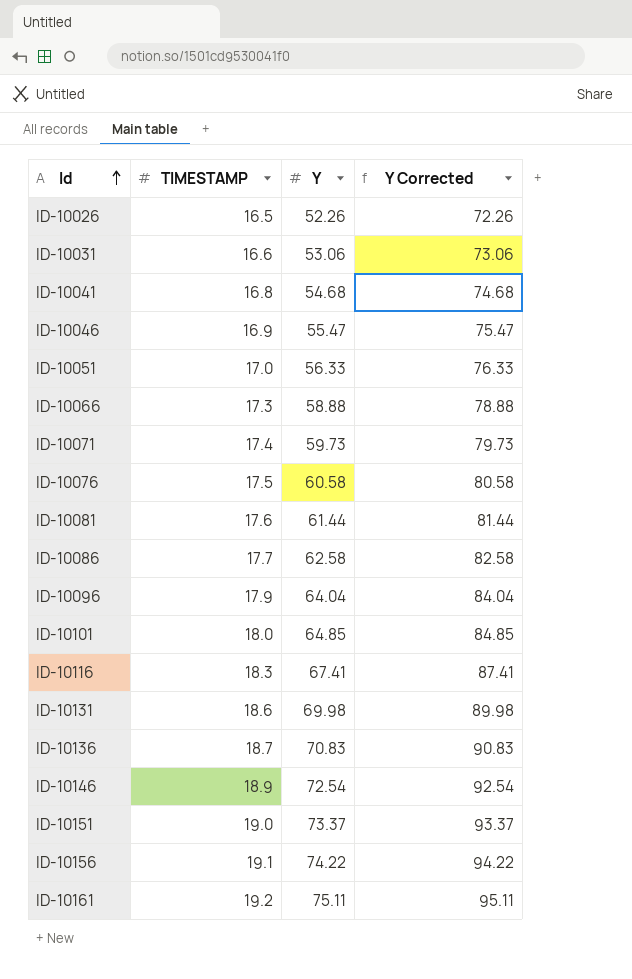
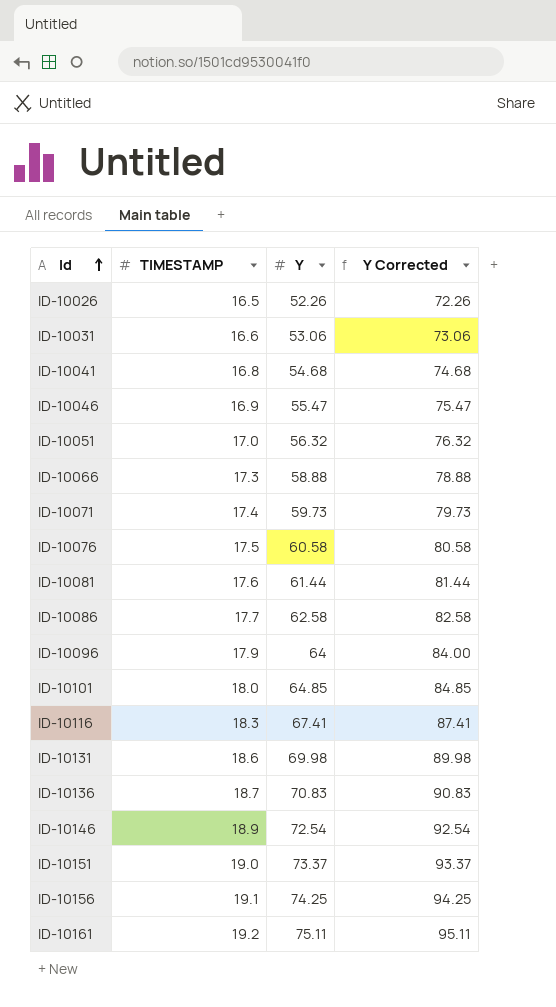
ID-10051 | Y: 56.33 -> 56.32
ID-10051 | Y Corrected: 76.33 -> 76.32
ID-10096 | Y: 64.04 -> 64
ID-10096 | Y Corrected: 84.04 -> 84.00
ID-10156 | Y: 74.22 -> 74.25
ID-10156 | Y Corrected: 94.22 -> 94.25

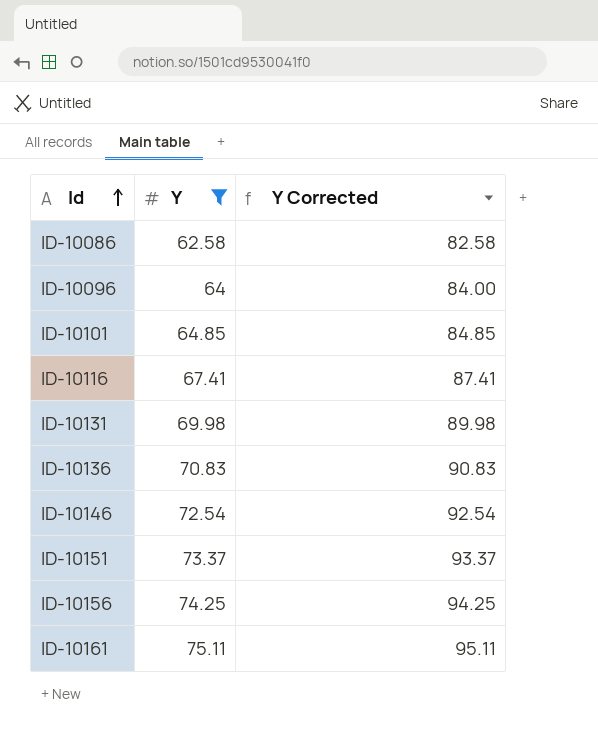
filter: none -> Y >= 62.58
column TIMESTAMP | position: 2 -> none

